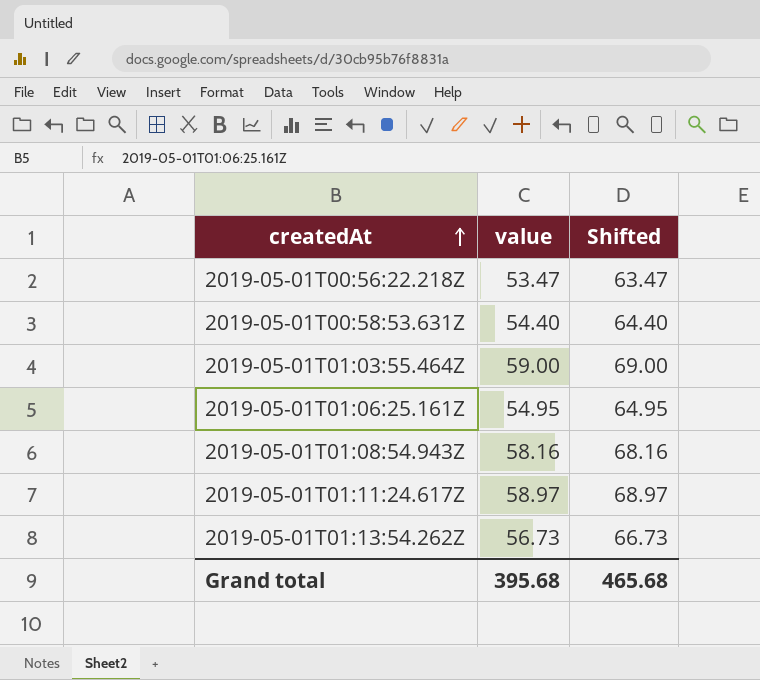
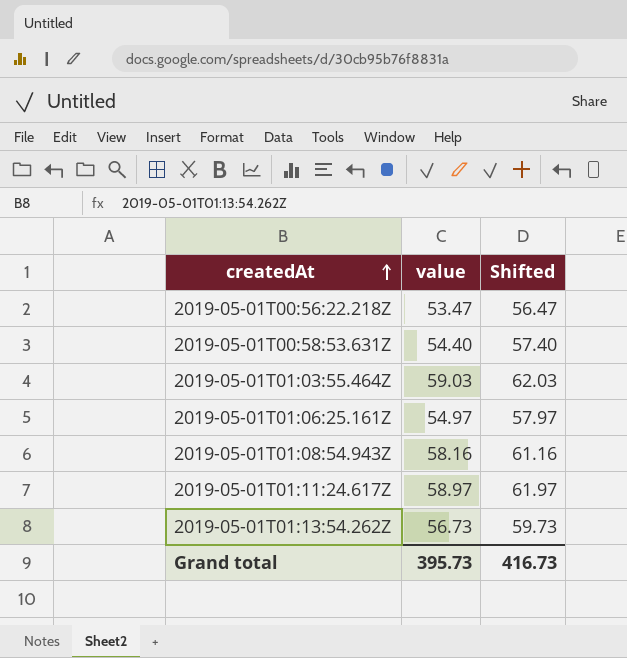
column Shifted | formula: [value] + 10 -> [value] + 3
2019-05-01T01:03:55.464Z | value: 59.00 -> 59.03
2019-05-01T01:06:25.161Z | value: 54.95 -> 54.97
Grand total | value: 395.68 -> 395.73
Grand total | Shifted: 465.68 -> 416.73

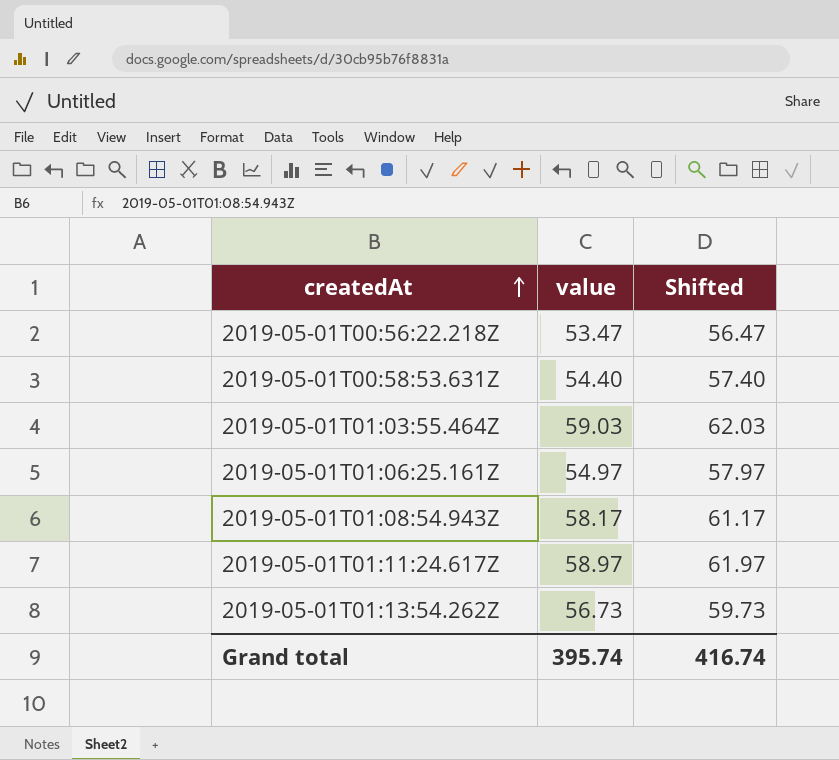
2019-05-01T01:08:54.943Z | value: 58.16 -> 58.17
2019-05-01T01:08:54.943Z | Shifted: 61.16 -> 61.17
Grand total | value: 395.73 -> 395.74
Grand total | Shifted: 416.73 -> 416.74

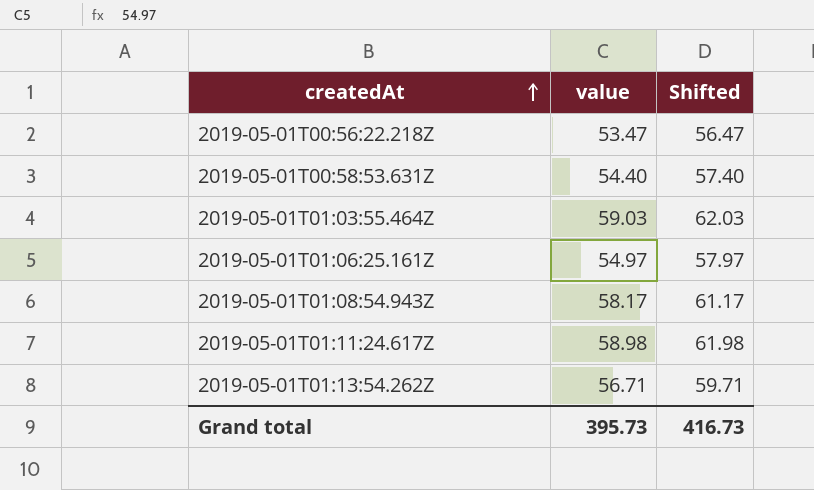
2019-05-01T01:11:24.617Z | value: 58.97 -> 58.98
2019-05-01T01:11:24.617Z | Shifted: 61.97 -> 61.98
2019-05-01T01:13:54.262Z | value: 56.73 -> 56.71
2019-05-01T01:13:54.262Z | Shifted: 59.73 -> 59.71
Grand total | value: 395.74 -> 395.73
Grand total | Shifted: 416.74 -> 416.73

